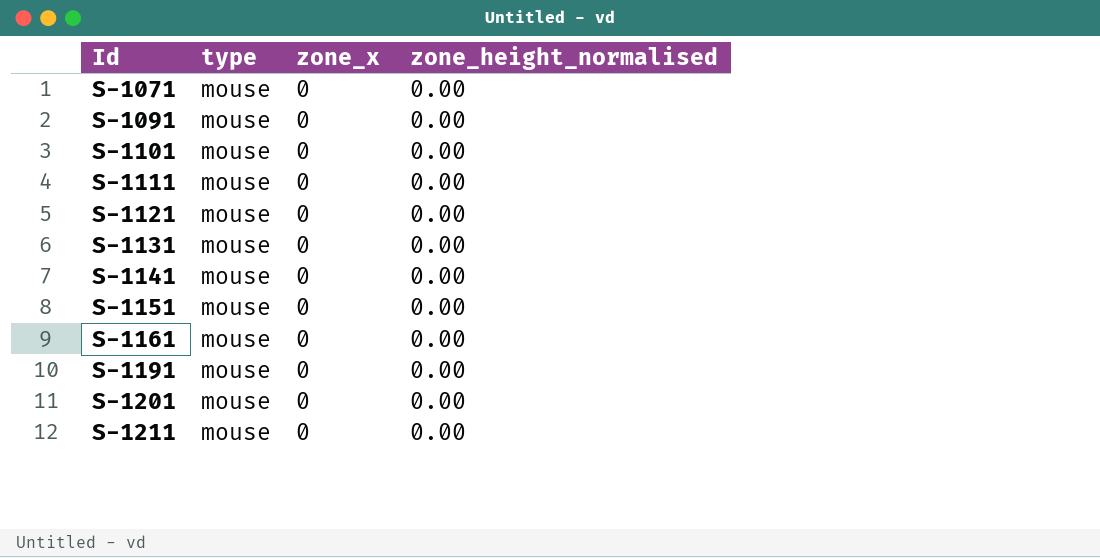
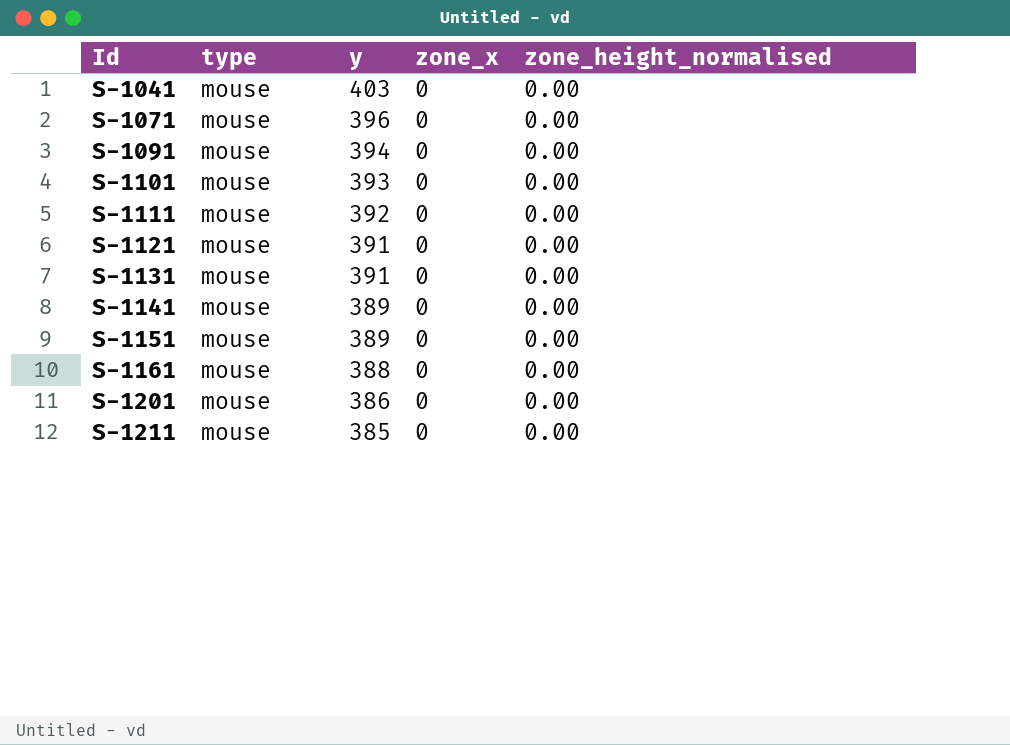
column y | position: none -> 3
row S-1191: mouse | 0 | 0.00 -> none
row S-1041: none -> mouse | 403 | 0 | 0.00

